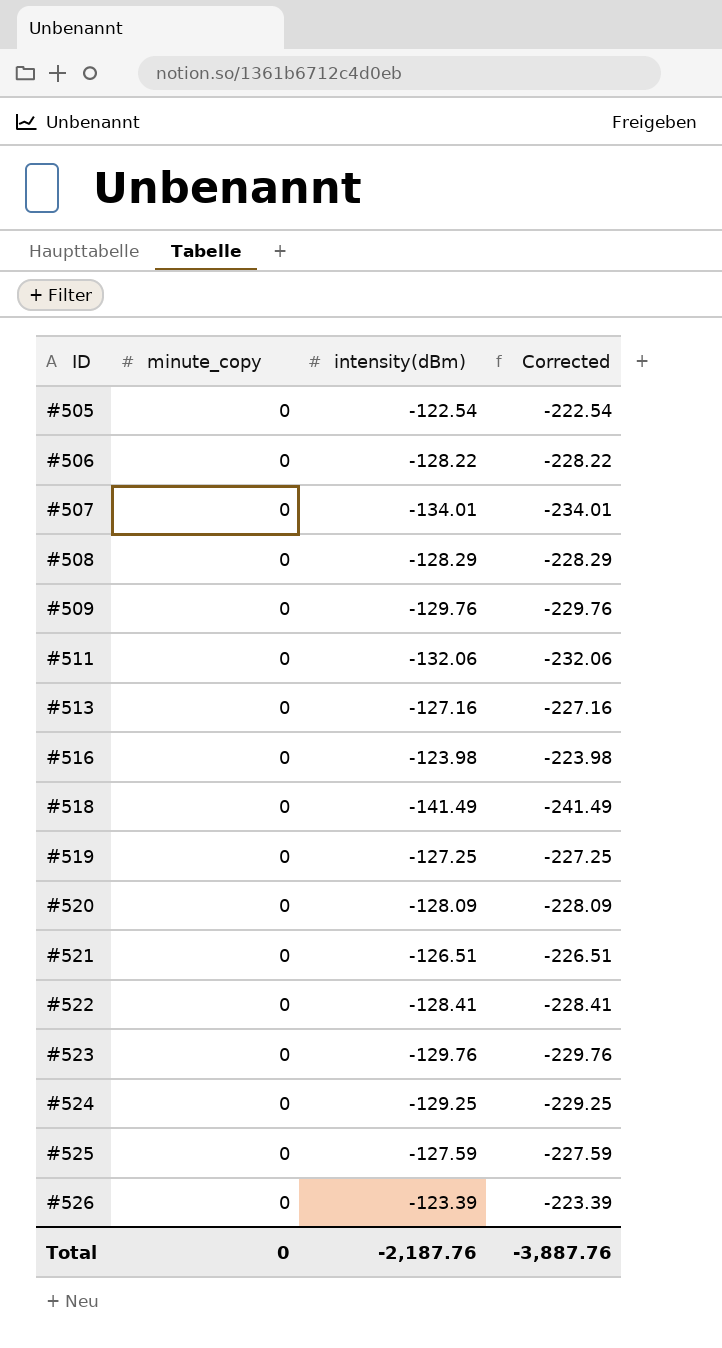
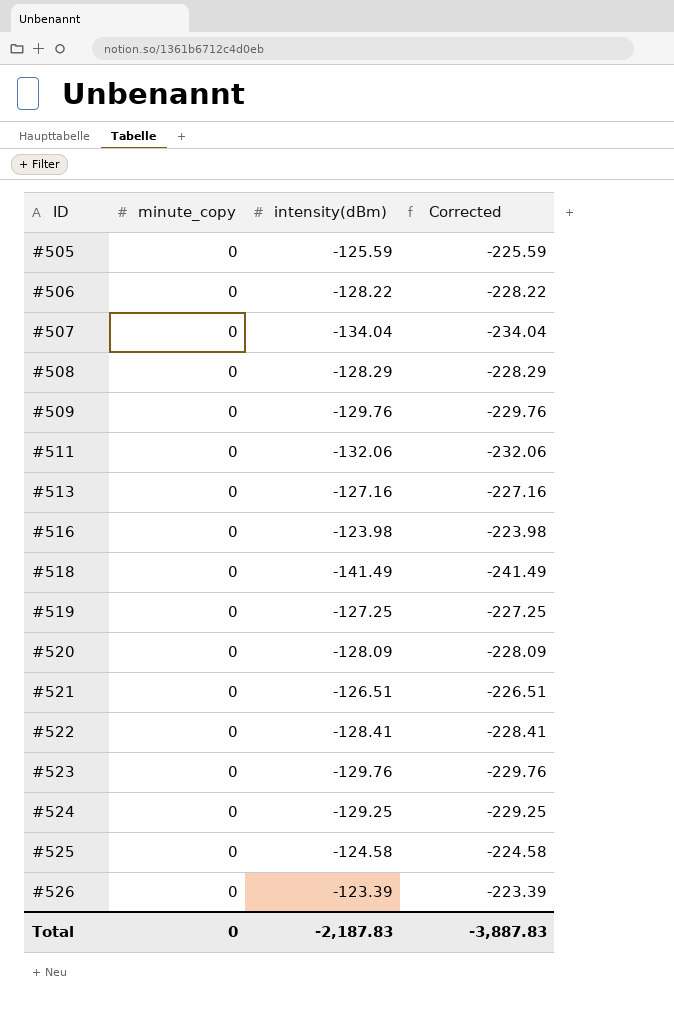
#505 | intensity(dBm): -122.54 -> -125.59
#505 | Corrected: -222.54 -> -225.59
#507 | intensity(dBm): -134.01 -> -134.04
#507 | Corrected: -234.01 -> -234.04
#525 | intensity(dBm): -127.59 -> -124.58
#525 | Corrected: -227.59 -> -224.58
Total | intensity(dBm): -2,187.76 -> -2,187.83
Total | Corrected: -3,887.76 -> -3,887.83

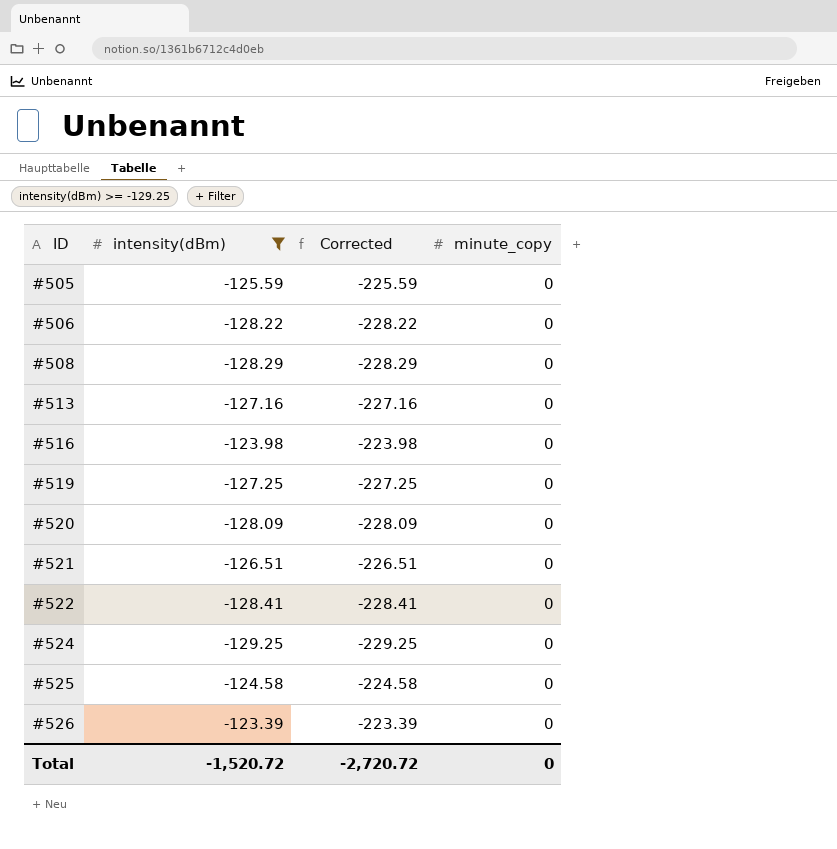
filter: none -> intensity(dBm) >= -129.25
column minute_copy | position: 2 -> 4
Total | intensity(dBm): -2,187.83 -> -1,520.72
Total | Corrected: -3,887.83 -> -2,720.72

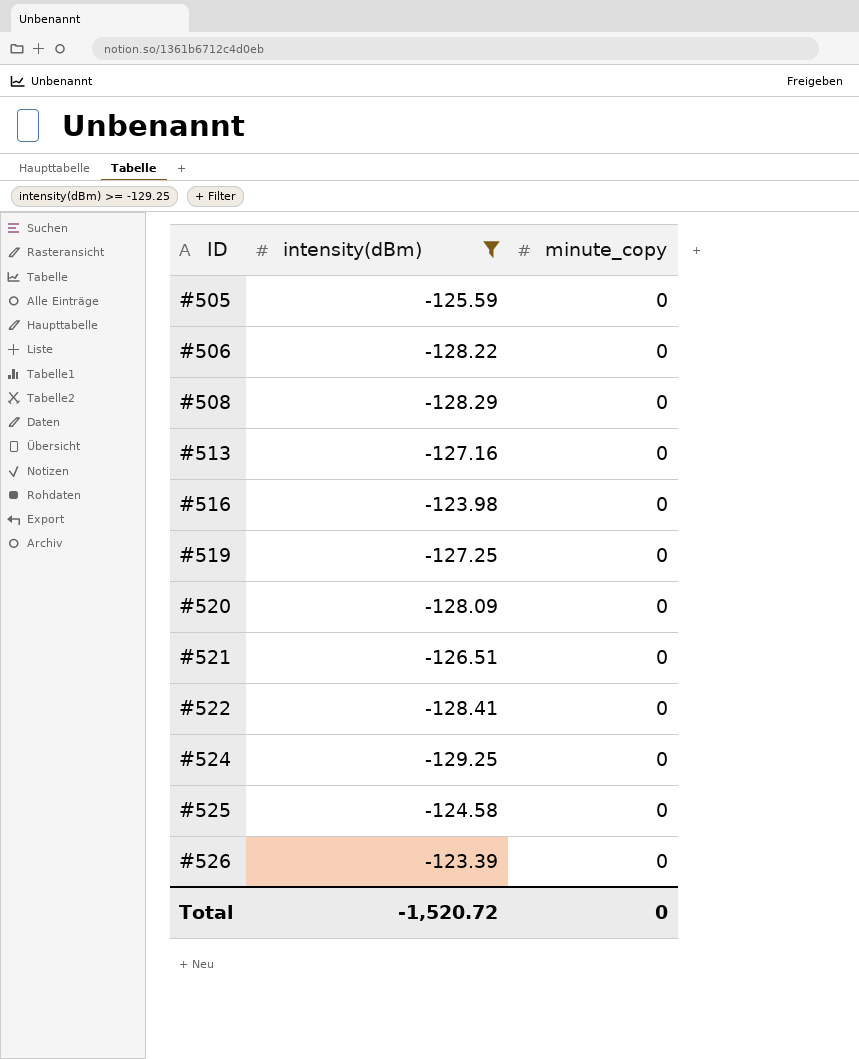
column Corrected | formula: [intensity(dBm)] - 100 -> none

